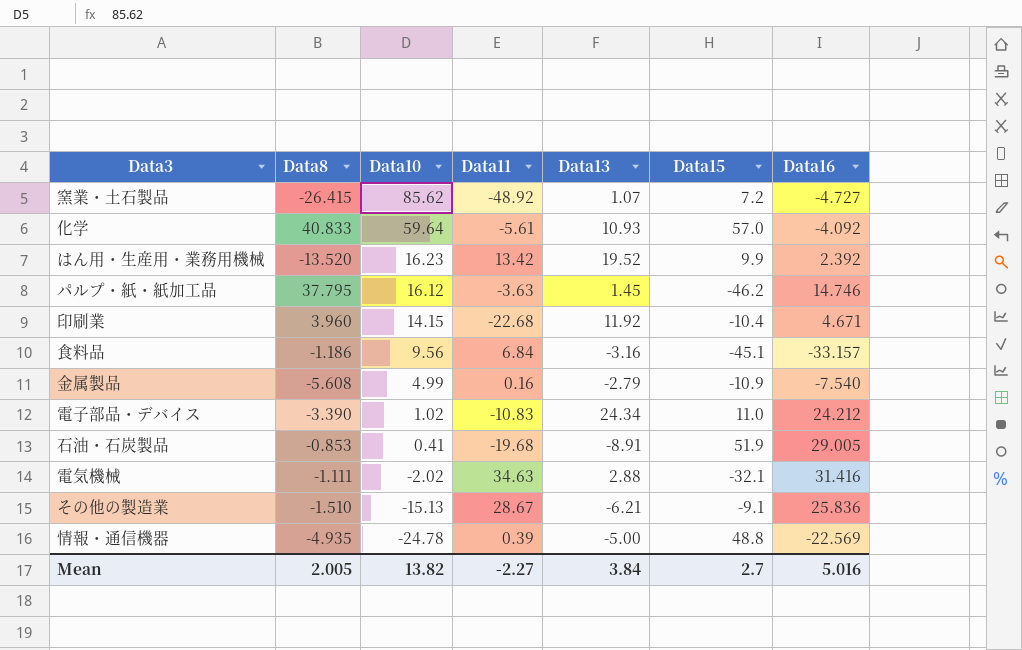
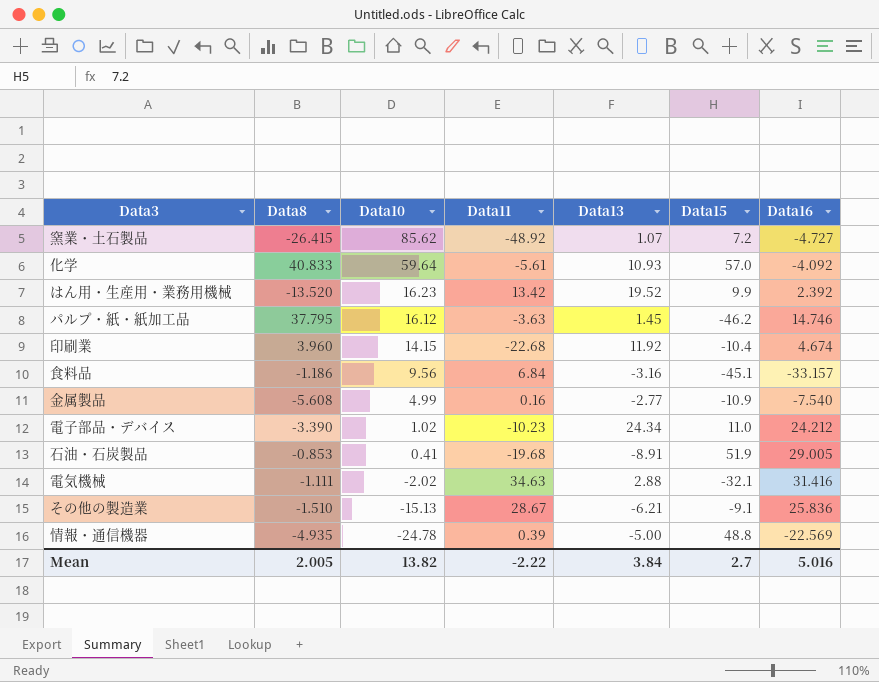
印刷業 | Data16: 4.671 -> 4.674
金属製品 | Data13: -2.79 -> -2.77
電子部品・デバイス | Data11: -10.83 -> -10.23
Mean | Data11: -2.27 -> -2.22

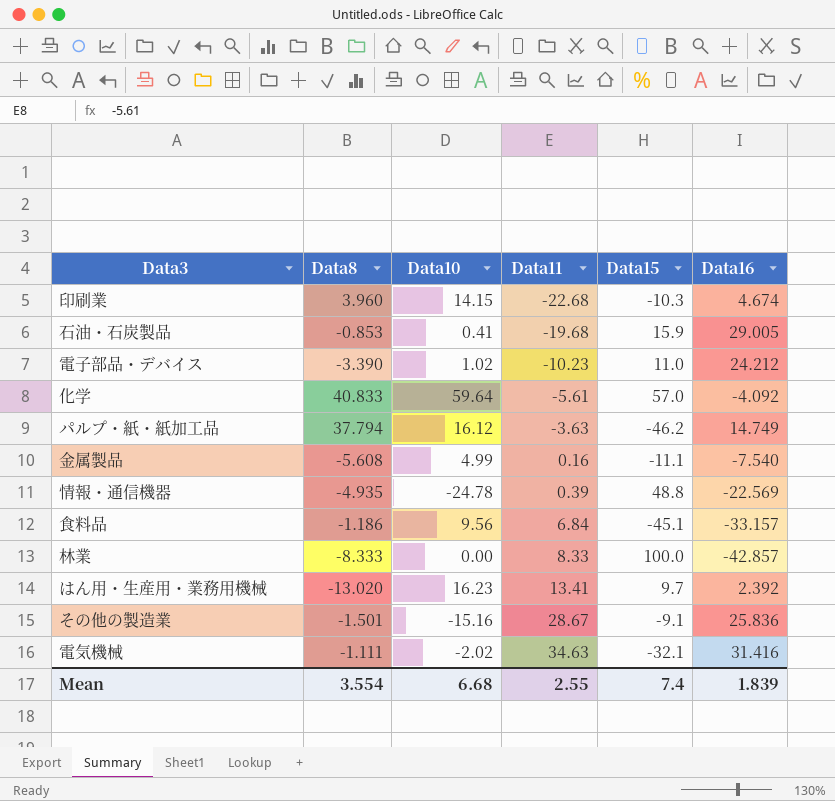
row order: Data10 descending -> Data11 ascending
column Data13 | position: 5 -> none
row 窯業・土石製品: -26.415 | 85.62 | -48.92 | 1.07 | 7.2 | -4.727 -> none
印刷業 | Data15: -10.4 -> -10.3
石油・石炭製品 | Data15: 51.9 -> 15.9
パルプ・紙・紙加工品 | Data8: 37.795 -> 37.794
パルプ・紙・紙加工品 | Data16: 14.746 -> 14.749
金属製品 | Data15: -10.9 -> -11.1
row 林業: none -> -8.333 | 0.00 | 8.33 | 100.0 | -42.857
はん用・生産用・業務用機械 | Data8: -13.520 -> -13.020
はん用・生産用・業務用機械 | Data11: 13.42 -> 13.41
はん用・生産用・業務用機械 | Data15: 9.9 -> 9.7
その他の製造業 | Data8: -1.510 -> -1.501
その他の製造業 | Data10: -15.13 -> -15.16
Mean | Data8: 2.005 -> 3.554
Mean | Data10: 13.82 -> 6.68
Mean | Data11: -2.22 -> 2.55
Mean | Data15: 2.7 -> 7.4
Mean | Data16: 5.016 -> 1.839

